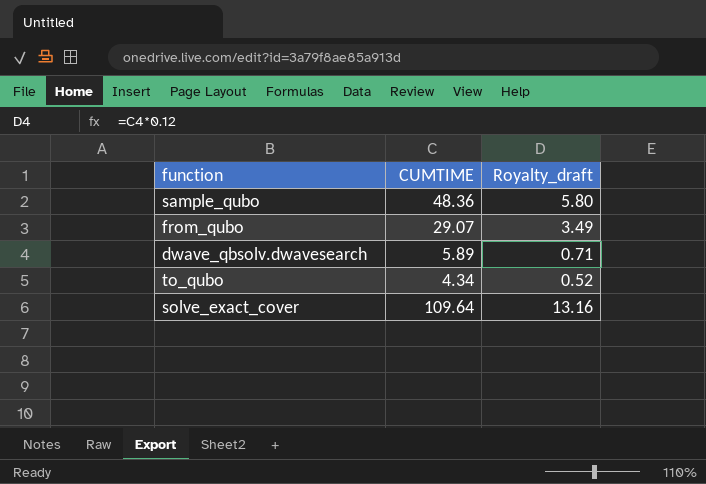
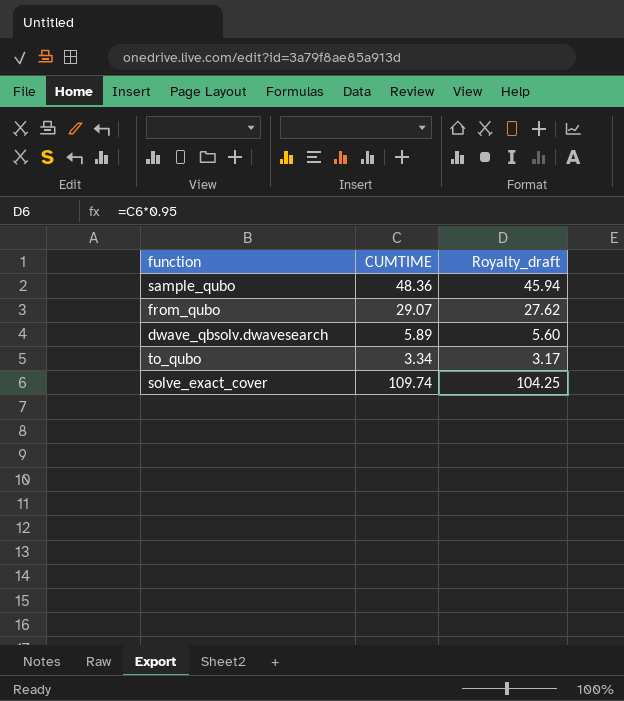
column Royalty_draft | formula: [CUMTIME] * 0.12 -> [CUMTIME] * 0.95
to_qubo | CUMTIME: 4.34 -> 3.34
solve_exact_cover | CUMTIME: 109.64 -> 109.74

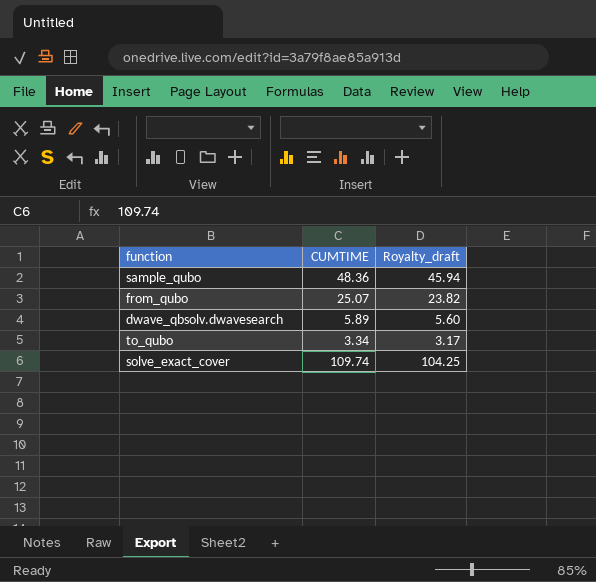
from_qubo | CUMTIME: 29.07 -> 25.07
from_qubo | Royalty_draft: 27.62 -> 23.82

